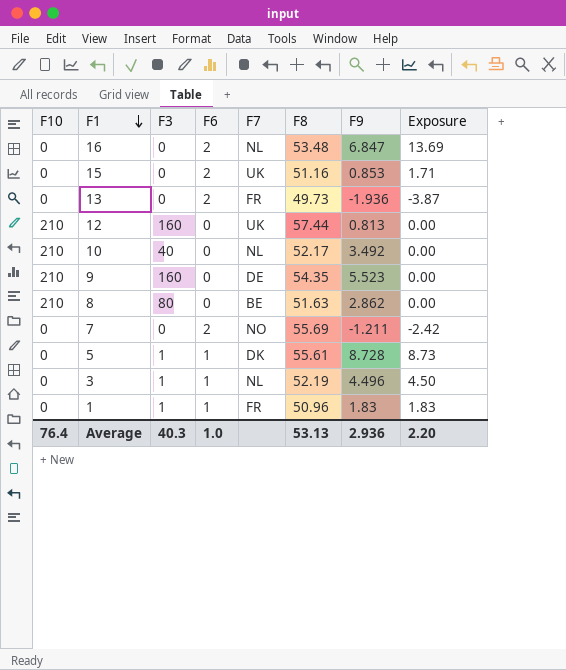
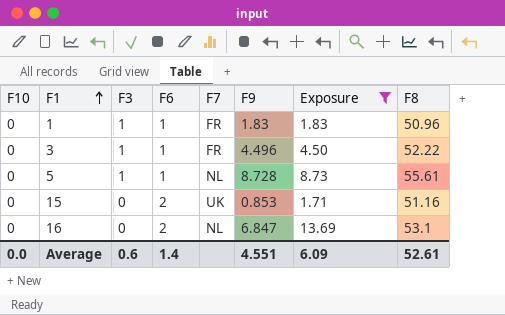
filter: none -> Exposure >= 1.71
row order: F1 descending -> F1 ascending
column F8 | position: 6 -> 8
3 | F7: NL -> FR
3 | F8: 52.19 -> 52.22
5 | F7: DK -> NL
16 | F8: 53.48 -> 53.1
Average | F10: 76.4 -> 0.0
Average | F3: 40.3 -> 0.6
Average | F6: 1.0 -> 1.4
Average | F9: 2.936 -> 4.551
Average | Exposure: 2.20 -> 6.09
Average | F8: 53.13 -> 52.61

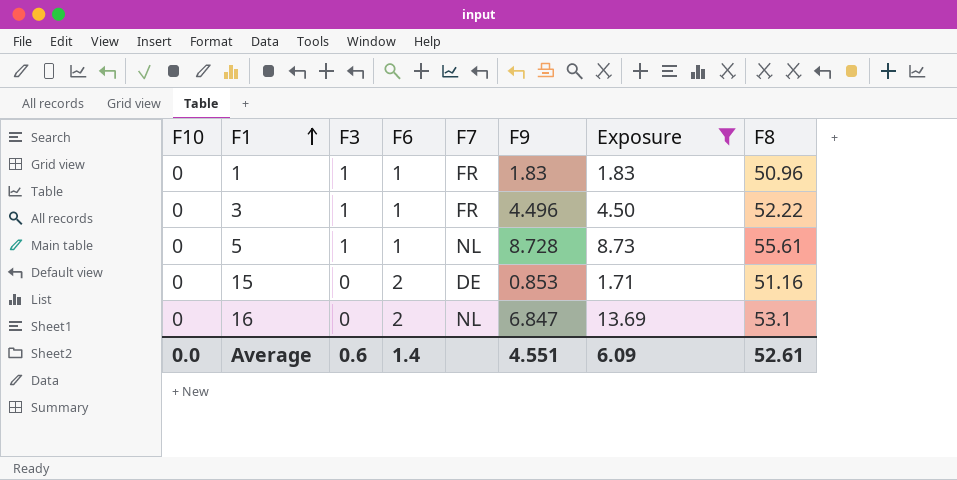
15 | F7: UK -> DE

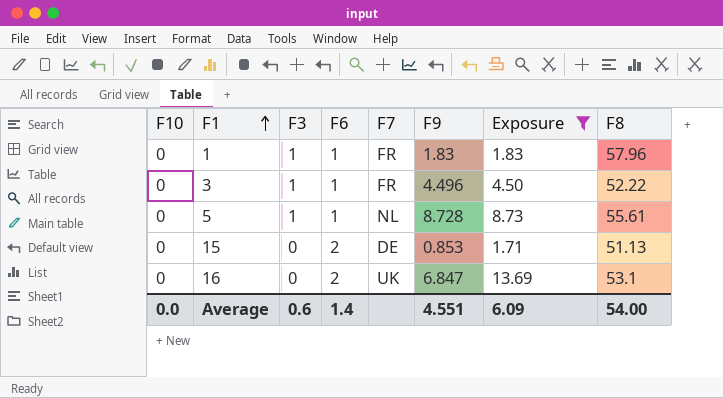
1 | F8: 50.96 -> 57.96
15 | F8: 51.16 -> 51.13
16 | F7: NL -> UK
Average | F8: 52.61 -> 54.00

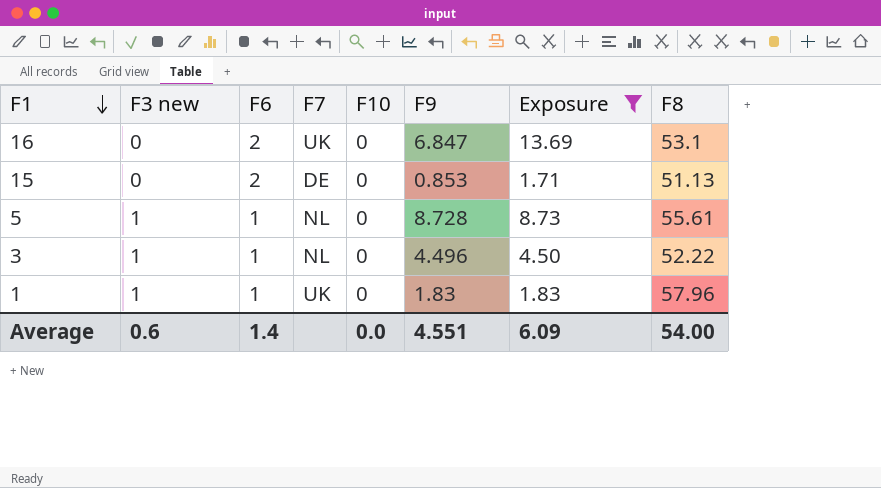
row order: F1 ascending -> F1 descending
column name: F3 -> F3 new
column F10 | position: 1 -> 5
3 | F7: FR -> NL
1 | F7: FR -> UK

